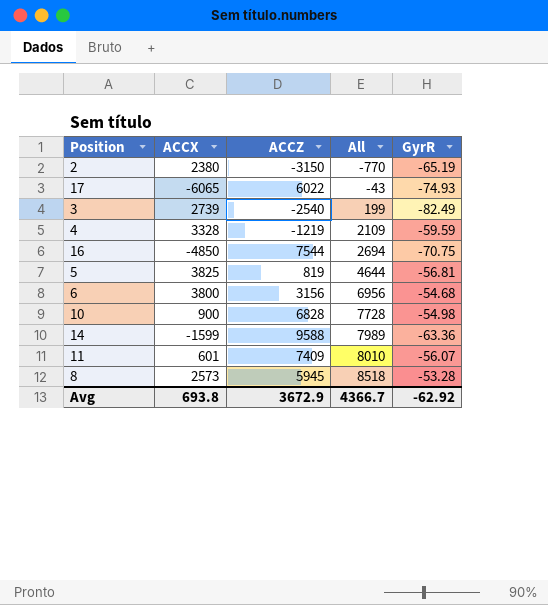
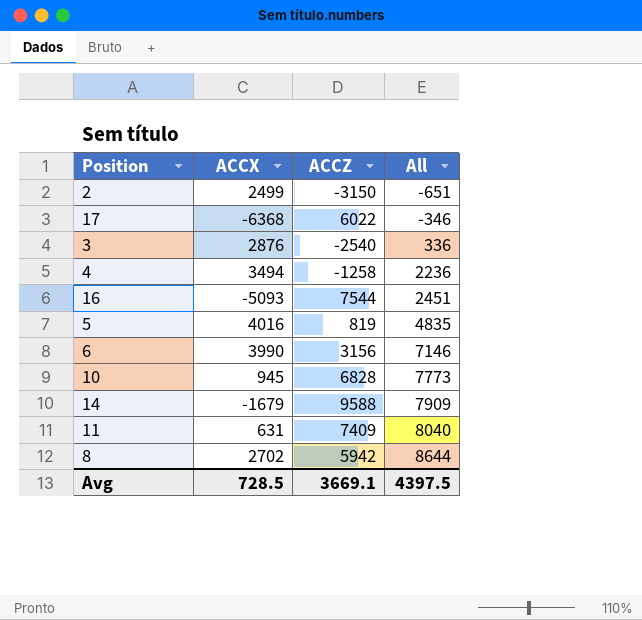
column GyrR | position: 5 -> none
2 | ACCX: 2380 -> 2499
2 | All: -770 -> -651
17 | ACCX: -6065 -> -6368
17 | All: -43 -> -346
3 | ACCX: 2739 -> 2876
3 | All: 199 -> 336
4 | ACCX: 3328 -> 3494
4 | ACCZ: -1219 -> -1258
4 | All: 2109 -> 2236
16 | ACCX: -4850 -> -5093
16 | All: 2694 -> 2451
5 | ACCX: 3825 -> 4016
5 | All: 4644 -> 4835
6 | ACCX: 3800 -> 3990
6 | All: 6956 -> 7146
10 | ACCX: 900 -> 945
10 | All: 7728 -> 7773
14 | ACCX: -1599 -> -1679
14 | All: 7989 -> 7909
11 | ACCX: 601 -> 631
11 | All: 8010 -> 8040
8 | ACCX: 2573 -> 2702
8 | ACCZ: 5945 -> 5942
8 | All: 8518 -> 8644
Avg | ACCX: 693.8 -> 728.5
Avg | ACCZ: 3672.9 -> 3669.1
Avg | All: 4366.7 -> 4397.5

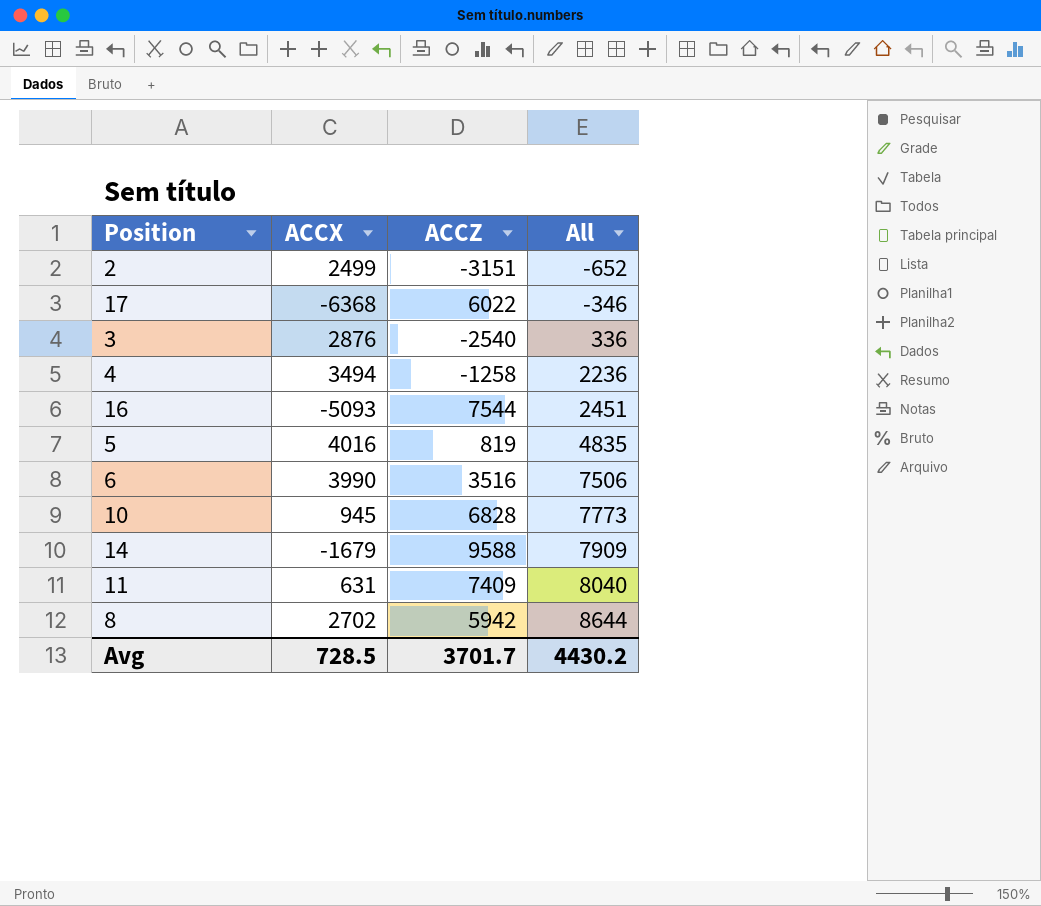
2 | ACCZ: -3150 -> -3151
2 | All: -651 -> -652
6 | ACCZ: 3156 -> 3516
6 | All: 7146 -> 7506
Avg | ACCZ: 3669.1 -> 3701.7
Avg | All: 4397.5 -> 4430.2

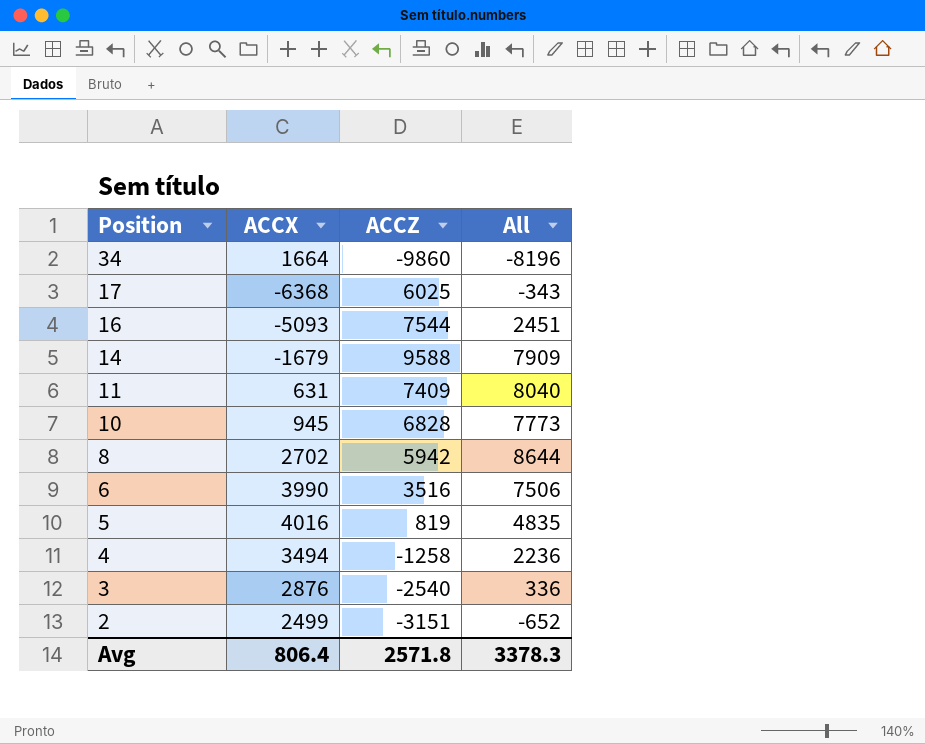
row order: All ascending -> Position descending
row 34: none -> 1664 | -9860 | -8196
17 | ACCZ: 6022 -> 6025
17 | All: -346 -> -343
Avg | ACCX: 728.5 -> 806.4
Avg | ACCZ: 3701.7 -> 2571.8
Avg | All: 4430.2 -> 3378.3

